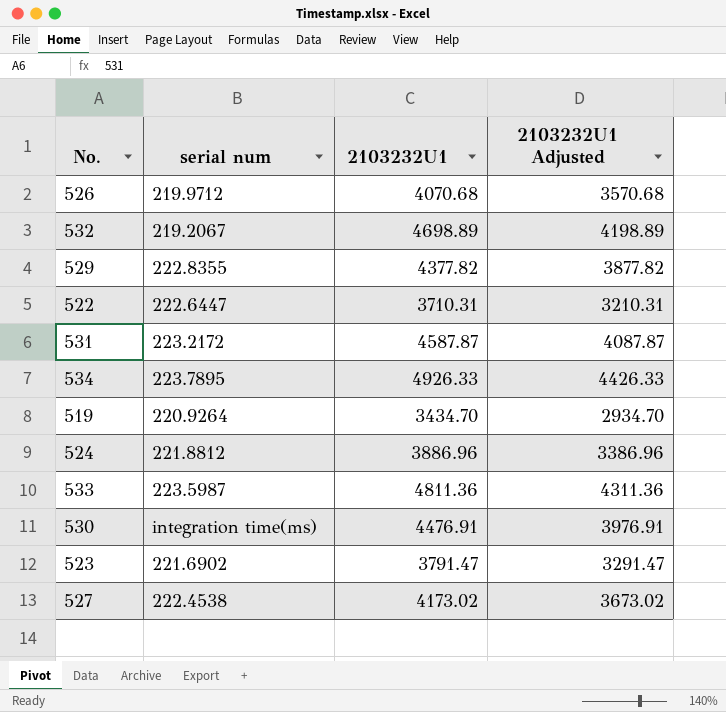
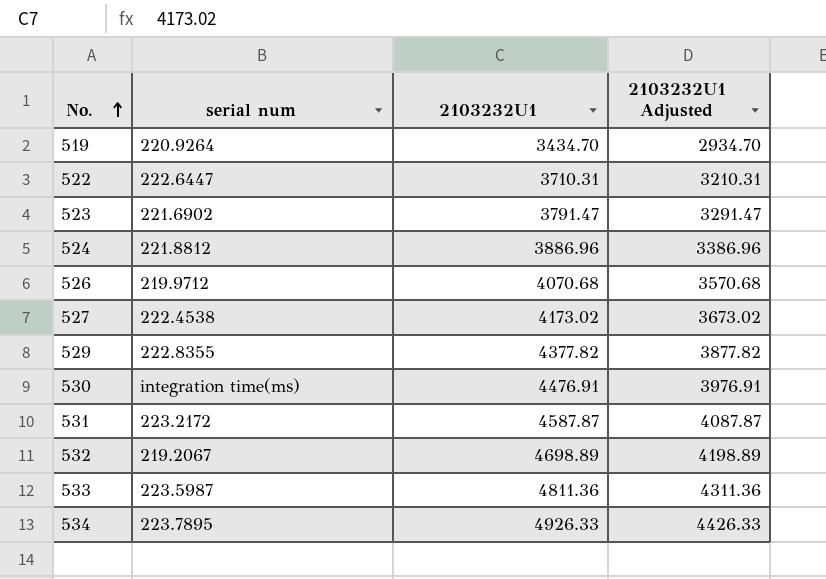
row order: none -> No. ascending

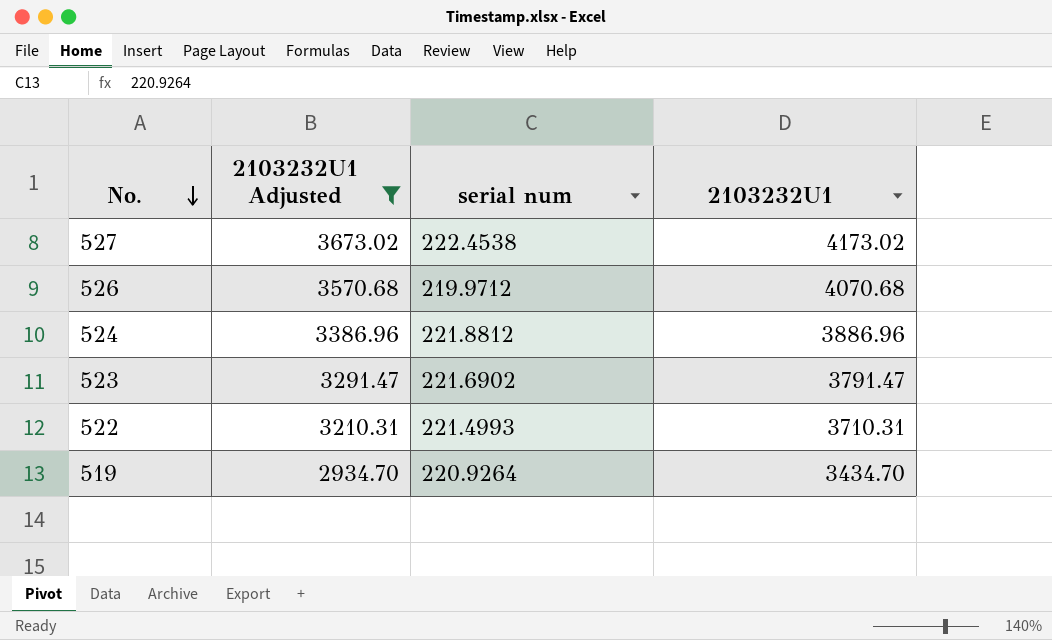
filter: none -> 2103232U1 Adjusted <= 3673.02
row order: No. ascending -> No. descending
column 2103232U1 Adjusted | position: 4 -> 2
522 | serial num: 222.6447 -> 221.4993

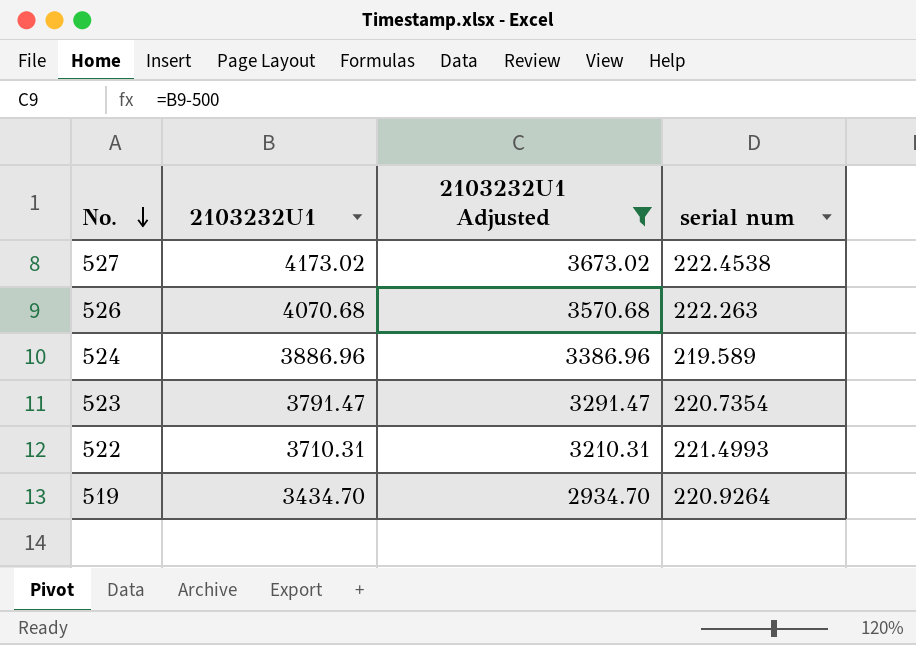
column 2103232U1 | position: 4 -> 2
526 | serial num: 219.9712 -> 222.263
524 | serial num: 221.8812 -> 219.589
523 | serial num: 221.6902 -> 220.7354

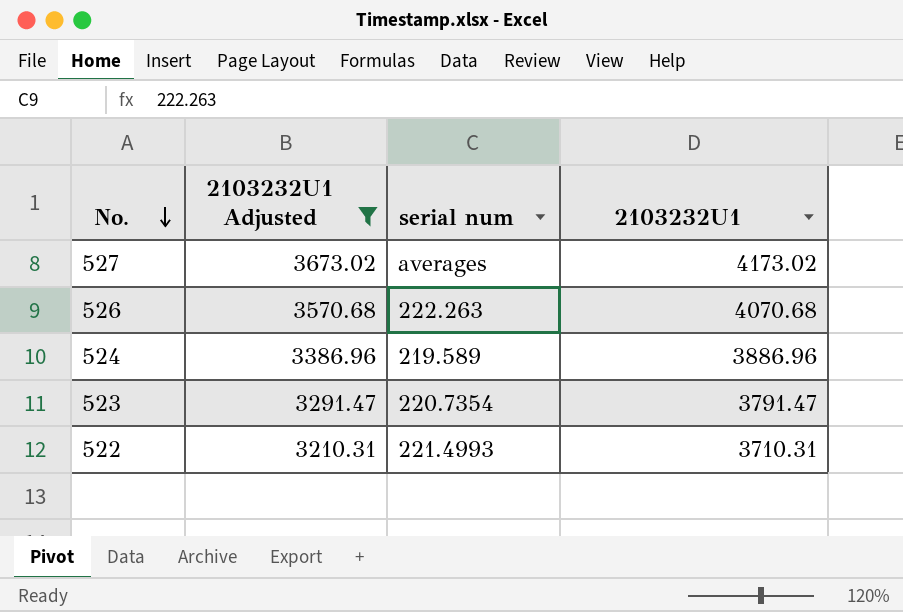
column 2103232U1 | position: 2 -> 4
row 519: 3434.70 | 2934.70 | 220.9264 -> none
527 | serial num: 222.4538 -> averages

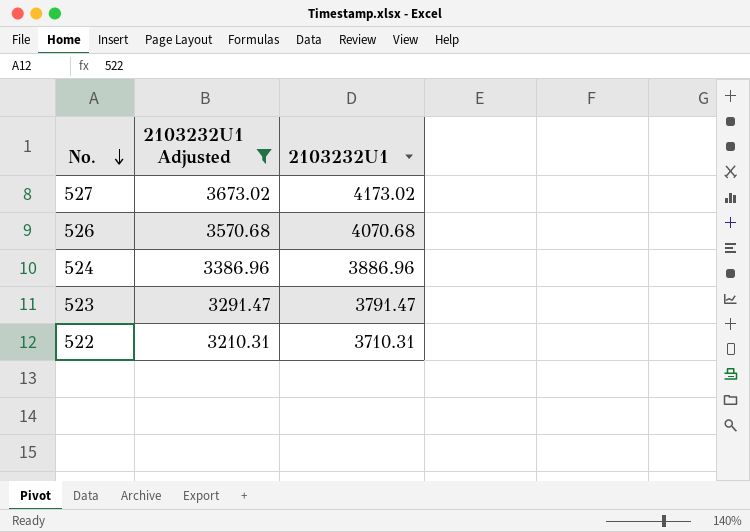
column serial num | position: 3 -> none

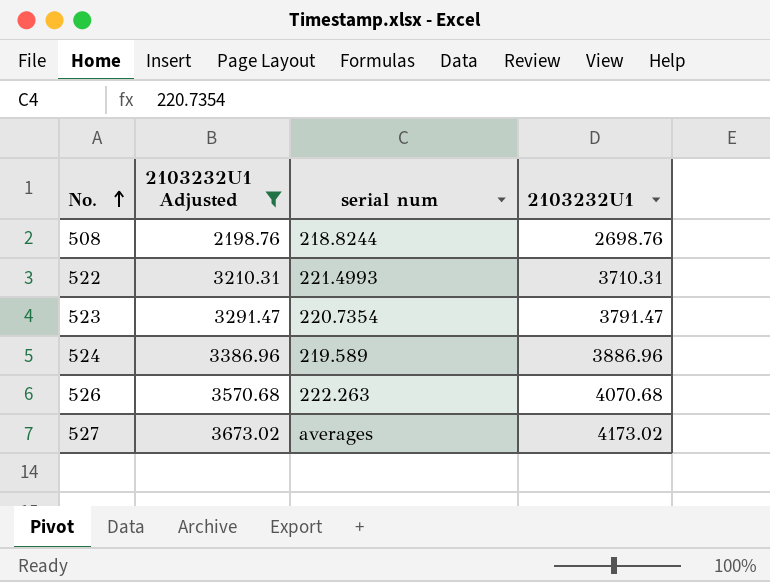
row order: No. descending -> No. ascending
column serial num | position: none -> 3
row 508: none -> 2198.76 | 218.8244 | 2698.76

